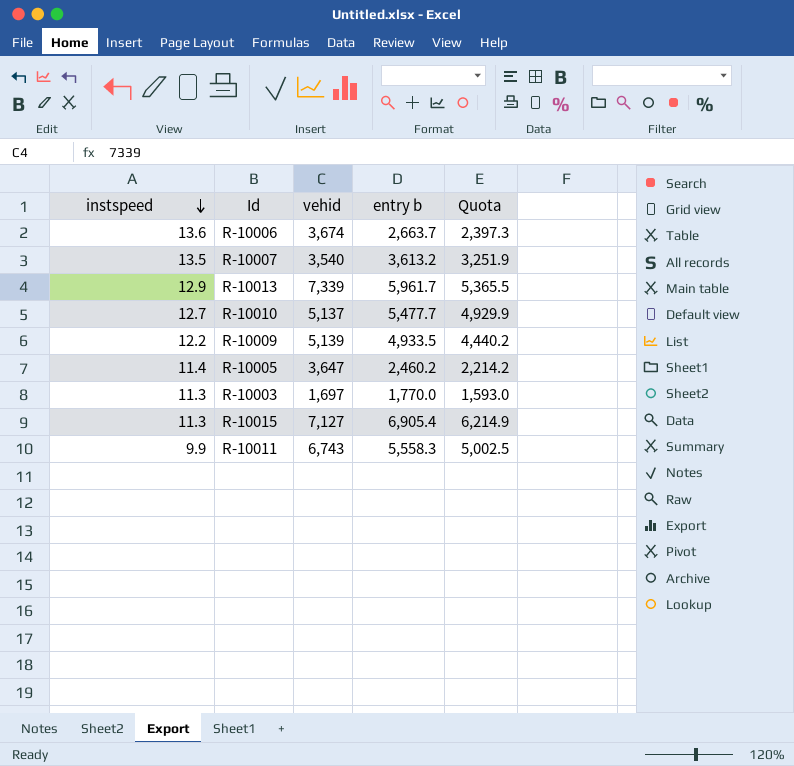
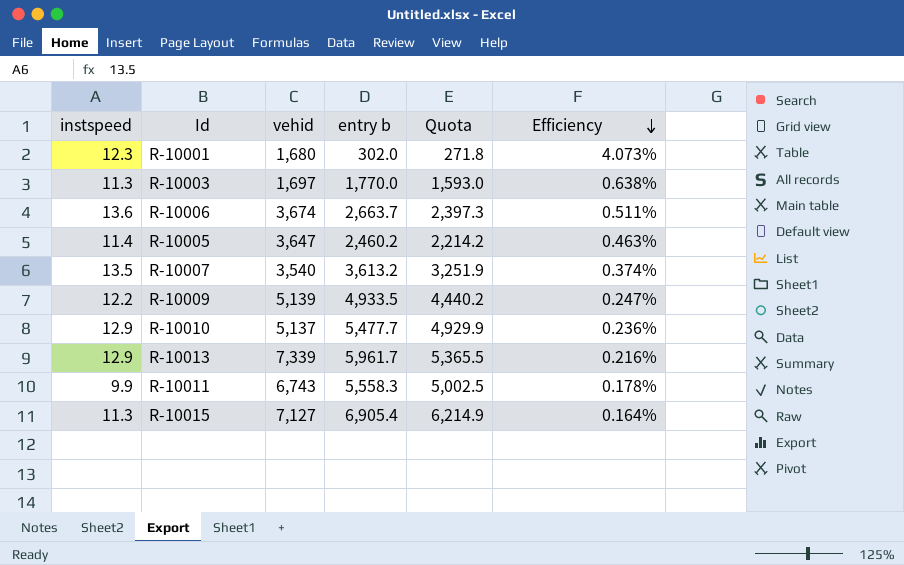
row order: instspeed descending -> Efficiency descending
column Efficiency | formula: none -> [instspeed] / [entry b]
row R-10001: none -> 12.3 | 1,680 | 302.0 | 271.8 | 4.073%
R-10010 | instspeed: 12.7 -> 12.9

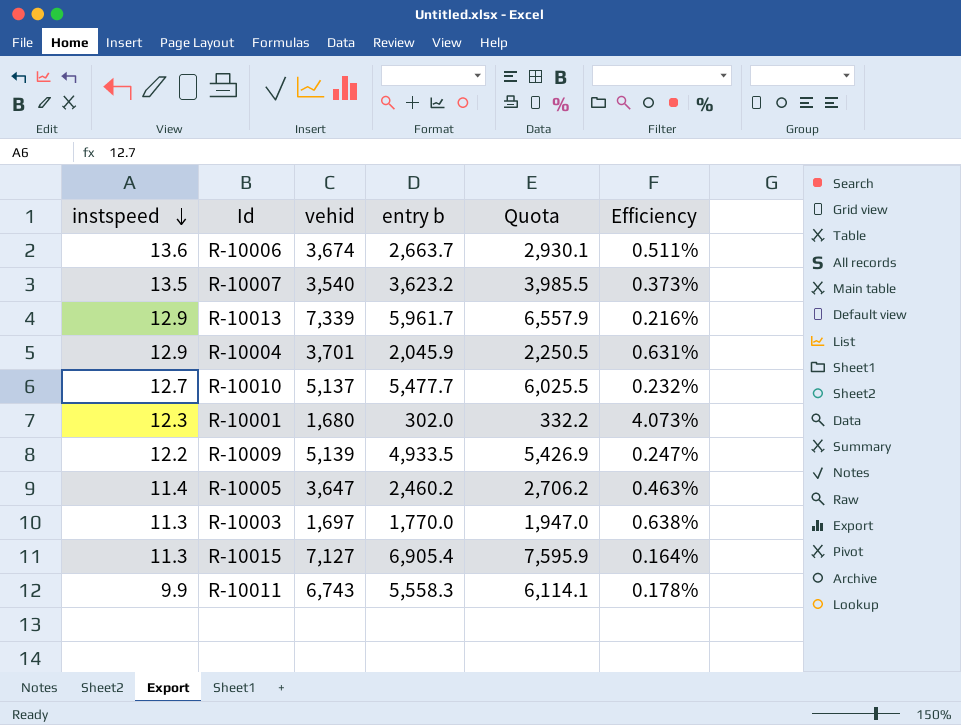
row order: Efficiency descending -> instspeed descending
column Quota | formula: [entry b] * 0.9 -> [entry b] * 1.1
R-10007 | entry b: 3,613.2 -> 3,623.2
R-10007 | Efficiency: 0.374% -> 0.373%
row R-10004: none -> 12.9 | 3,701 | 2,045.9 | 2,250.5 | 0.631%
R-10010 | instspeed: 12.9 -> 12.7
R-10010 | Efficiency: 0.236% -> 0.232%

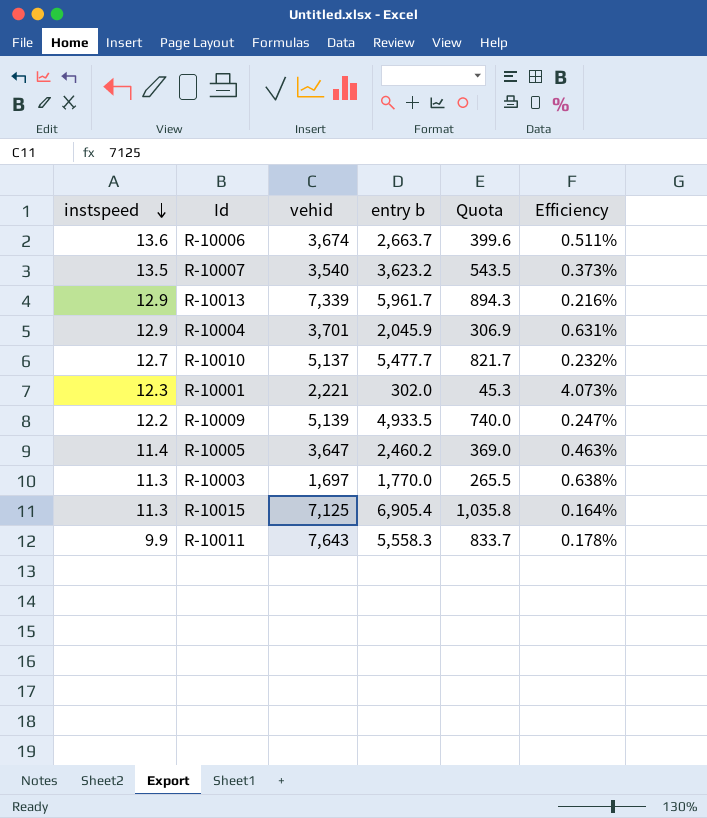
column Quota | formula: [entry b] * 1.1 -> [entry b] * 0.15
R-10001 | vehid: 1,680 -> 2,221
R-10015 | vehid: 7,127 -> 7,125
R-10011 | vehid: 6,743 -> 7,643

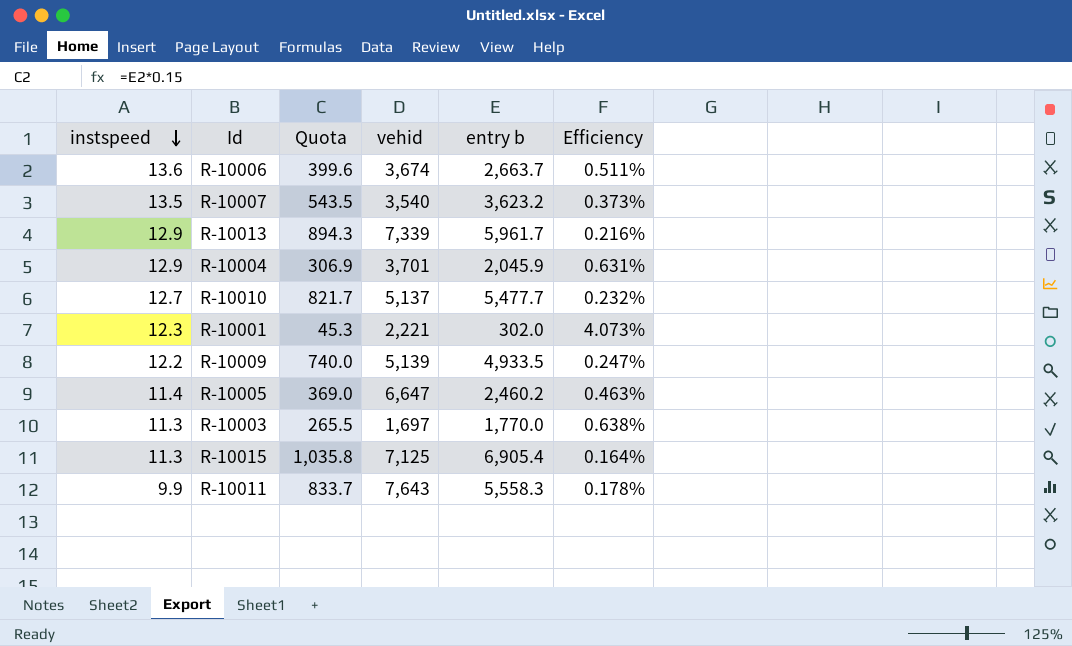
column Quota | position: 5 -> 3
R-10005 | vehid: 3,647 -> 6,647

